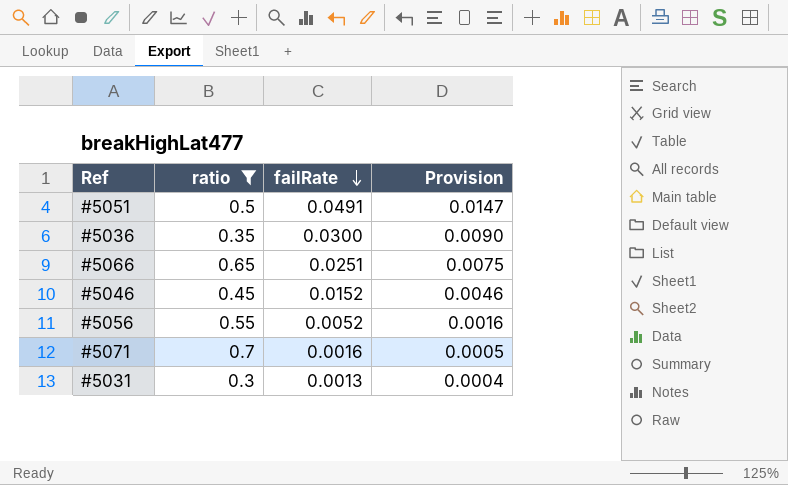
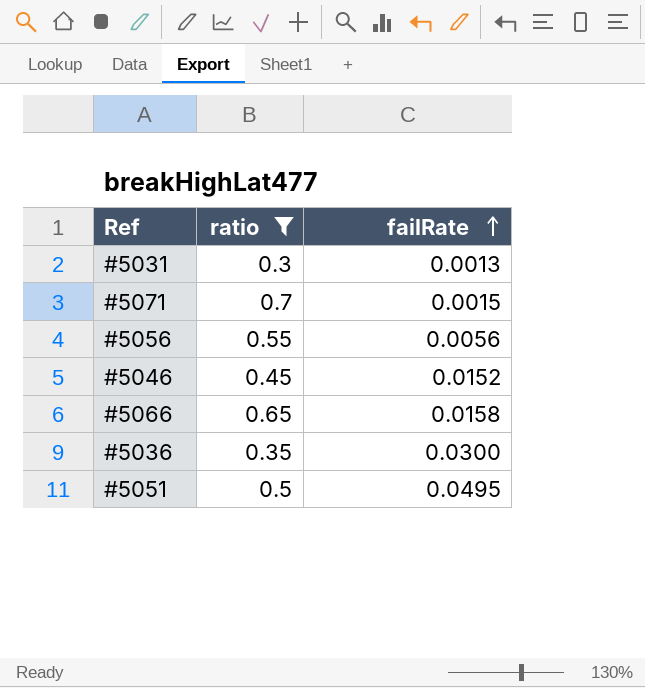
row order: failRate descending -> failRate ascending
column Provision | formula: [failRate] * 0.3 -> none
#5071 | failRate: 0.0016 -> 0.0015
#5056 | failRate: 0.0052 -> 0.0056
#5066 | failRate: 0.0251 -> 0.0158
#5051 | failRate: 0.0491 -> 0.0495

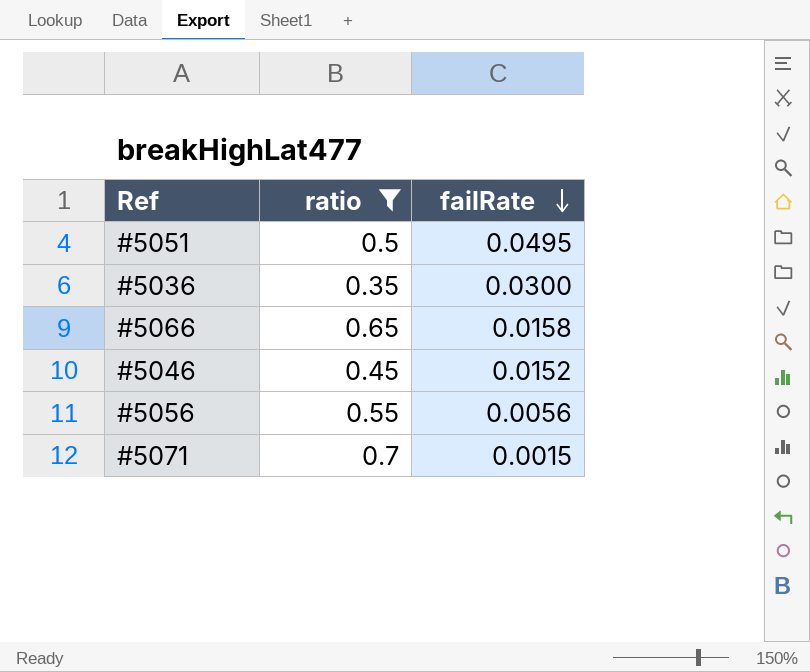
row order: failRate ascending -> failRate descending
row #5031: 0.3 | 0.0013 -> none

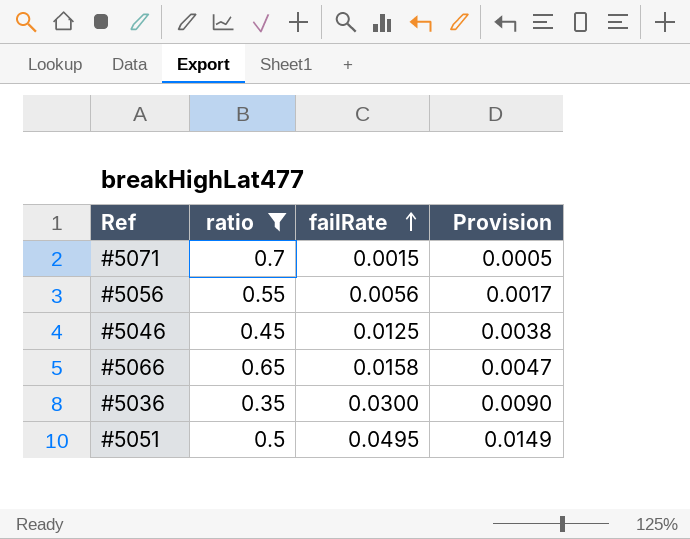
row order: failRate descending -> failRate ascending
column Provision | formula: none -> [failRate] * 0.3
#5046 | failRate: 0.0152 -> 0.0125

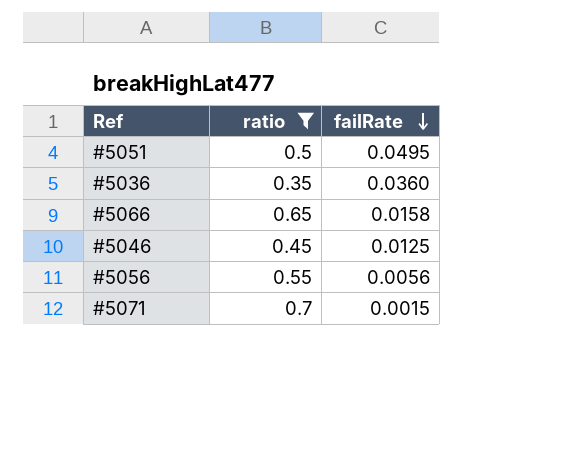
row order: failRate ascending -> failRate descending
column Provision | formula: [failRate] * 0.3 -> none
#5036 | failRate: 0.0300 -> 0.0360

